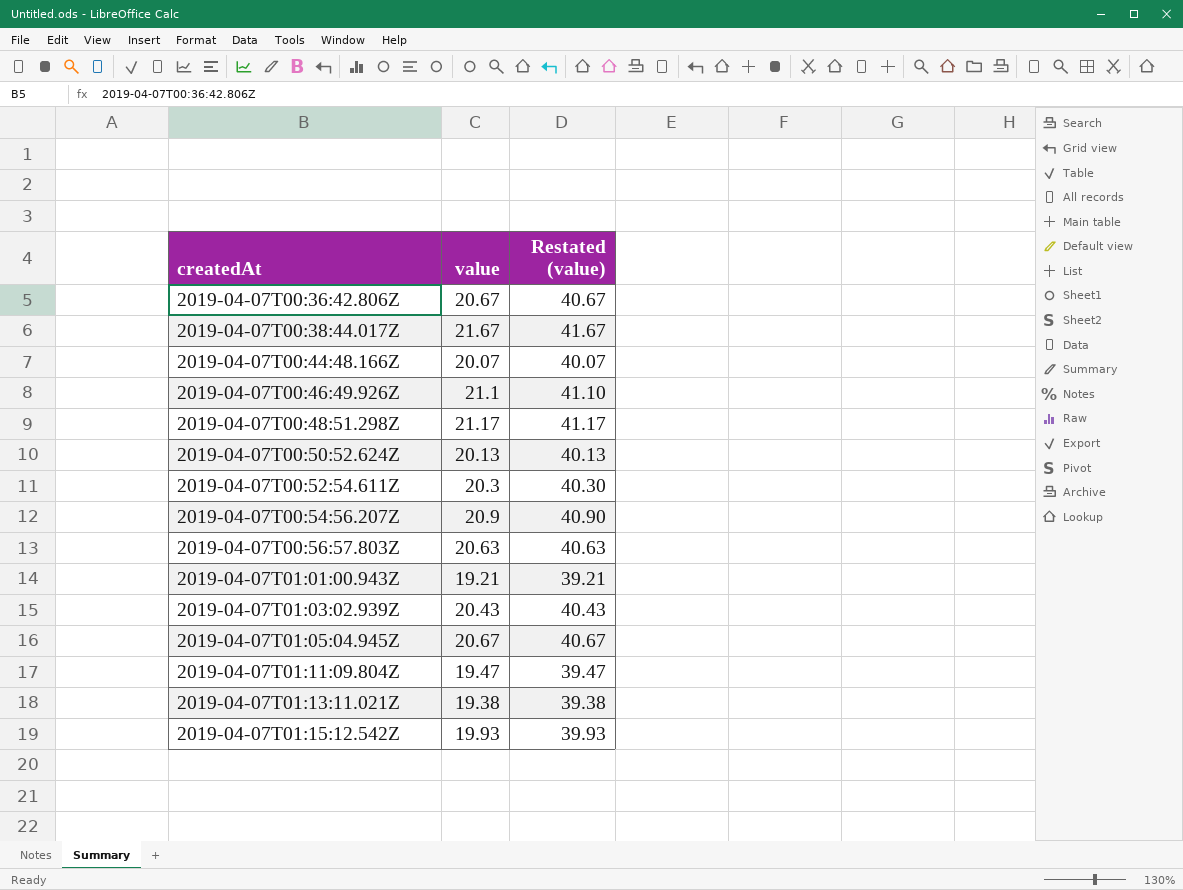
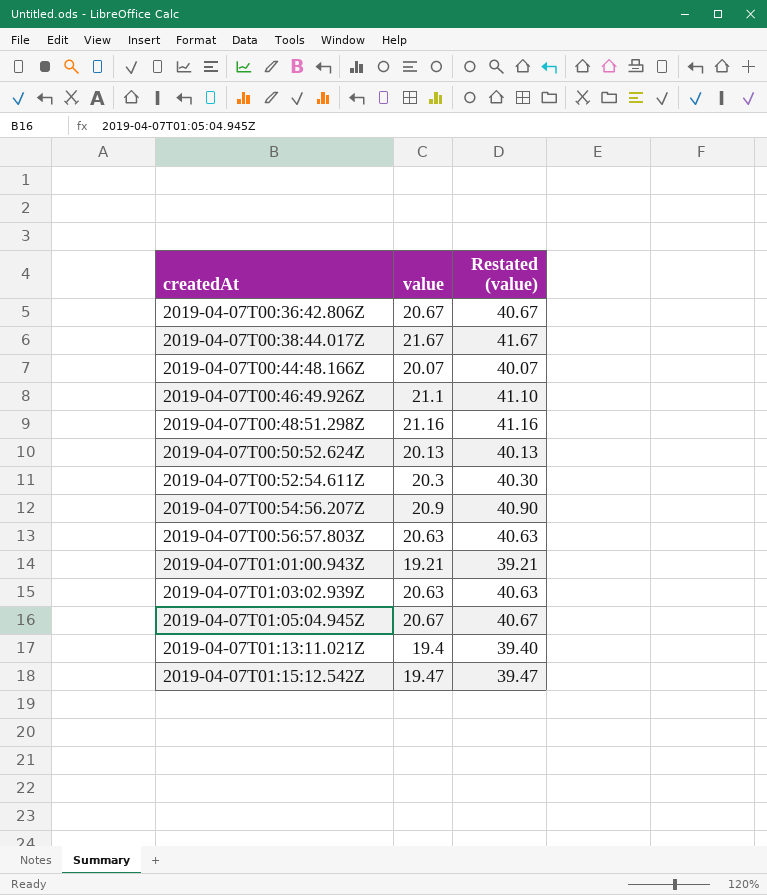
row 2019-04-07T01:11:09.804Z: 19.47 | 39.47 -> none
2019-04-07T00:48:51.298Z | value: 21.17 -> 21.16
2019-04-07T00:48:51.298Z | Restated (value): 41.17 -> 41.16
2019-04-07T01:03:02.939Z | value: 20.43 -> 20.63
2019-04-07T01:03:02.939Z | Restated (value): 40.43 -> 40.63
2019-04-07T01:13:11.021Z | value: 19.38 -> 19.4
2019-04-07T01:13:11.021Z | Restated (value): 39.38 -> 39.40
2019-04-07T01:15:12.542Z | value: 19.93 -> 19.47
2019-04-07T01:15:12.542Z | Restated (value): 39.93 -> 39.47

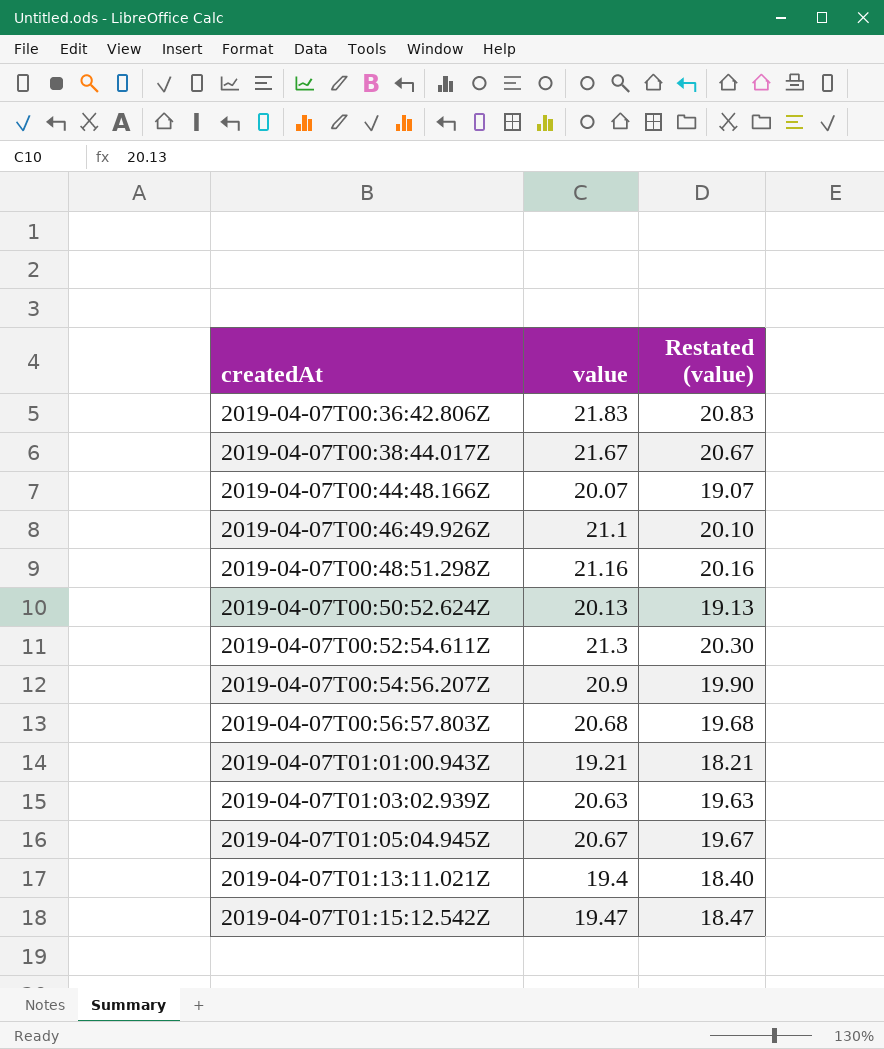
column Restated (value) | formula: [value] + 20 -> [value] - 1
2019-04-07T00:36:42.806Z | value: 20.67 -> 21.83
2019-04-07T00:52:54.611Z | value: 20.3 -> 21.3
2019-04-07T00:56:57.803Z | value: 20.63 -> 20.68

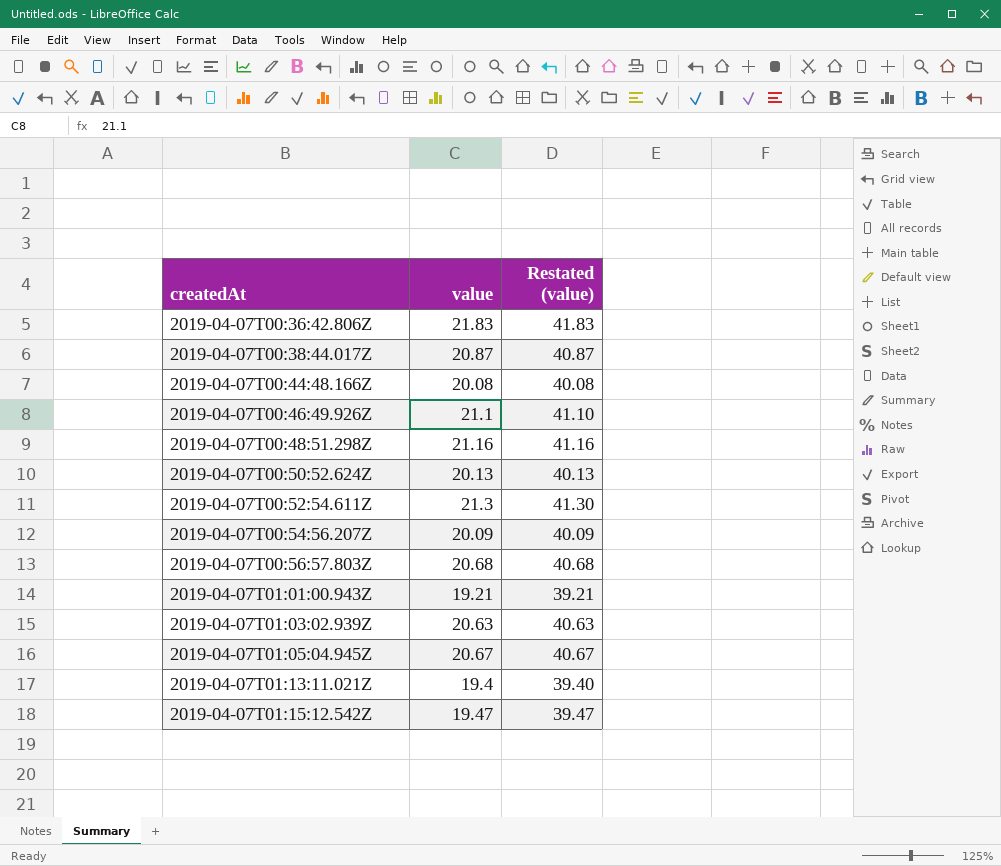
column Restated (value) | formula: [value] - 1 -> [value] + 20
2019-04-07T00:38:44.017Z | value: 21.67 -> 20.87
2019-04-07T00:44:48.166Z | value: 20.07 -> 20.08
2019-04-07T00:54:56.207Z | value: 20.9 -> 20.09

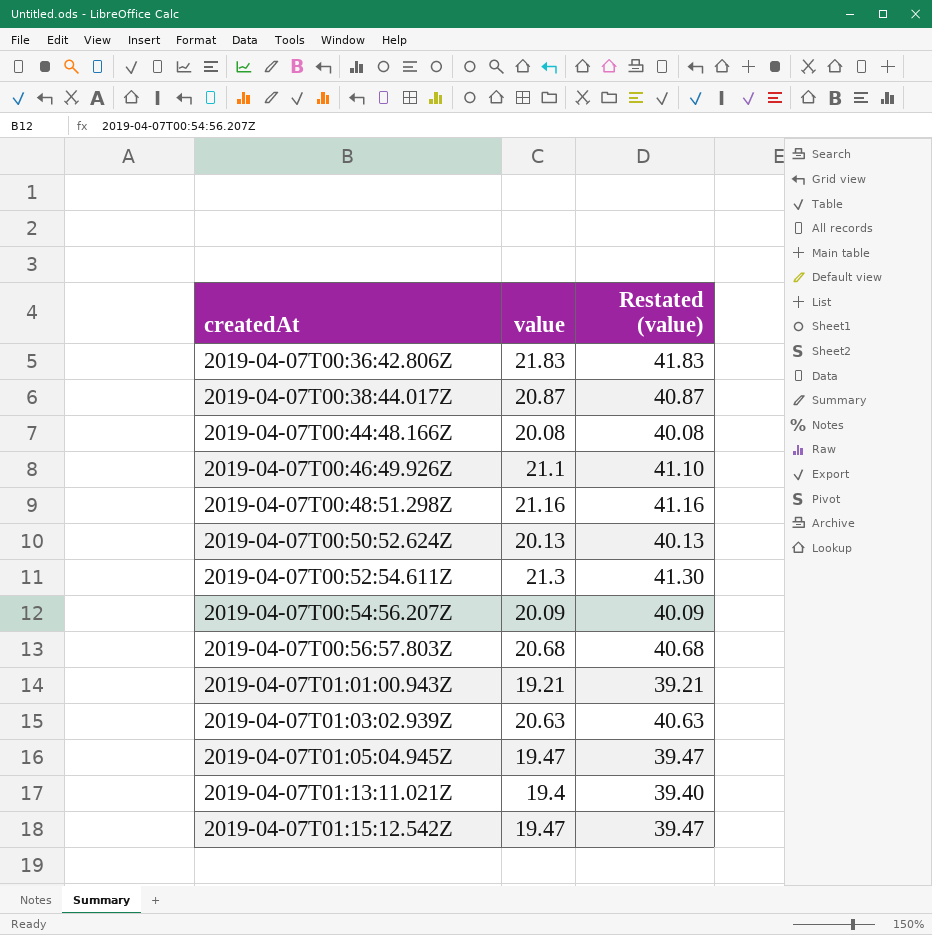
2019-04-07T01:05:04.945Z | value: 20.67 -> 19.47
2019-04-07T01:05:04.945Z | Restated (value): 40.67 -> 39.47

